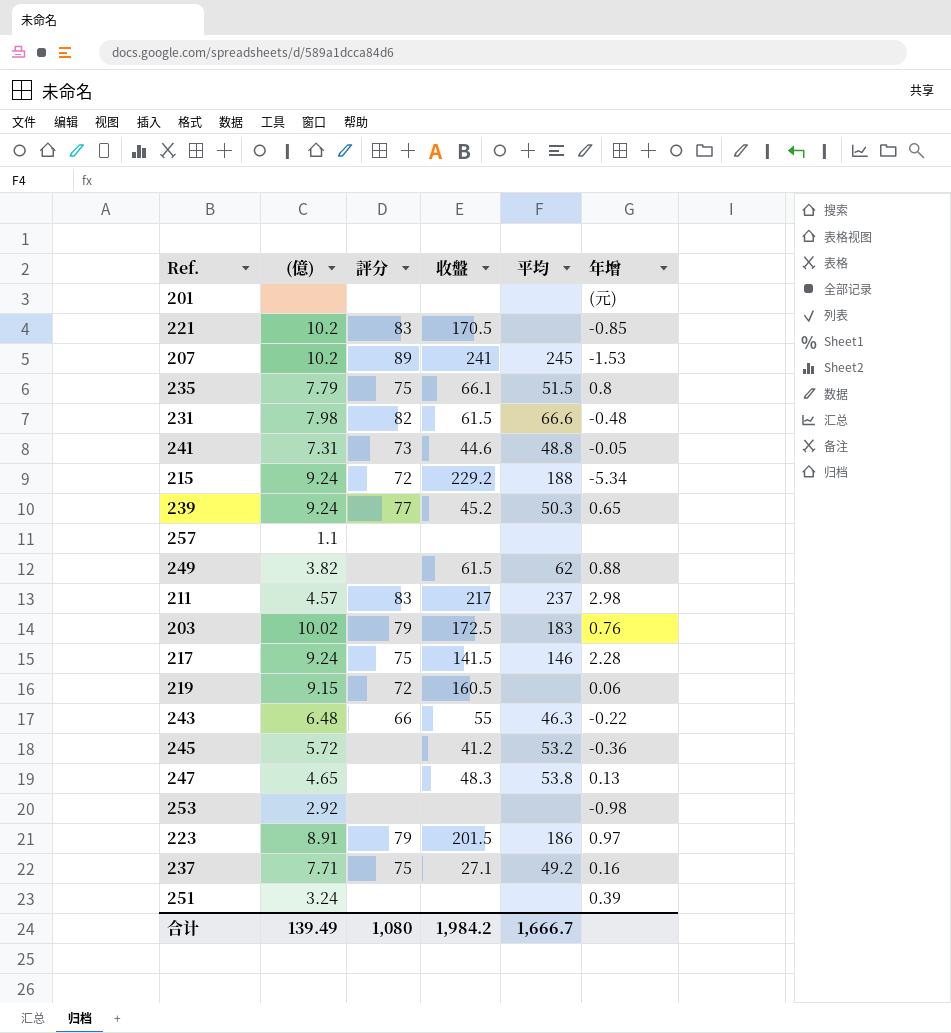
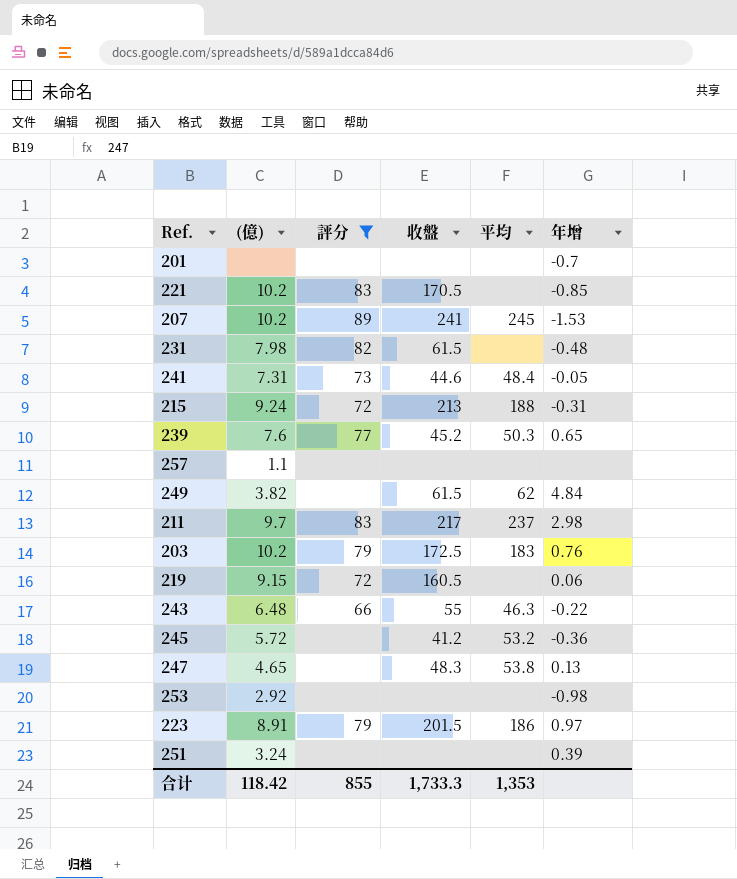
filter: none -> 評分 != 75
201 | 年增: (元) -> -0.7
231 | 平均: 66.6 -> none
241 | 平均: 48.8 -> 48.4
215 | 收盤: 229.2 -> 213
215 | 年增: -5.34 -> -0.31
239 | (億): 9.24 -> 7.6
249 | 年增: 0.88 -> 4.84
211 | (億): 4.57 -> 9.7
203 | (億): 10.02 -> 10.2
合计 | (億): 139.49 -> 118.42
合计 | 評分: 1,080 -> 855
合计 | 收盤: 1,984.2 -> 1,733.3
合计 | 平均: 1,666.7 -> 1,353

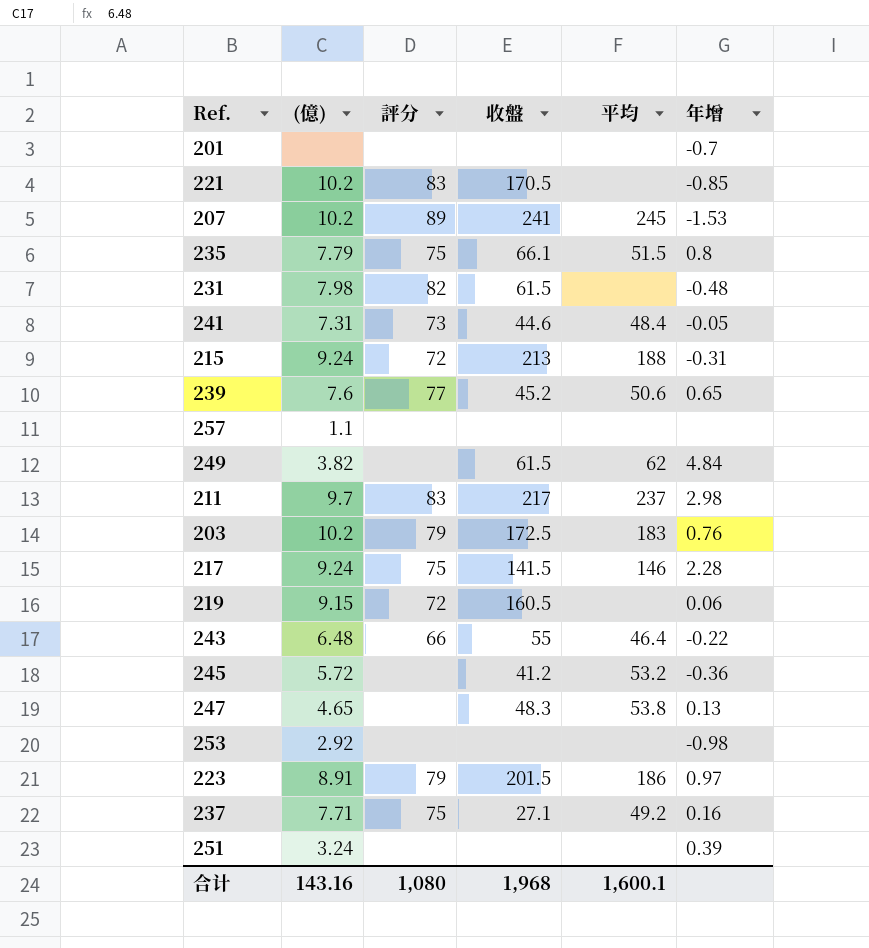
filter: 評分 != 75 -> none
239 | 平均: 50.3 -> 50.6
243 | 平均: 46.3 -> 46.4
合计 | (億): 118.42 -> 143.16
合计 | 評分: 855 -> 1,080
合计 | 收盤: 1,733.3 -> 1,968
合计 | 平均: 1,353 -> 1,600.1

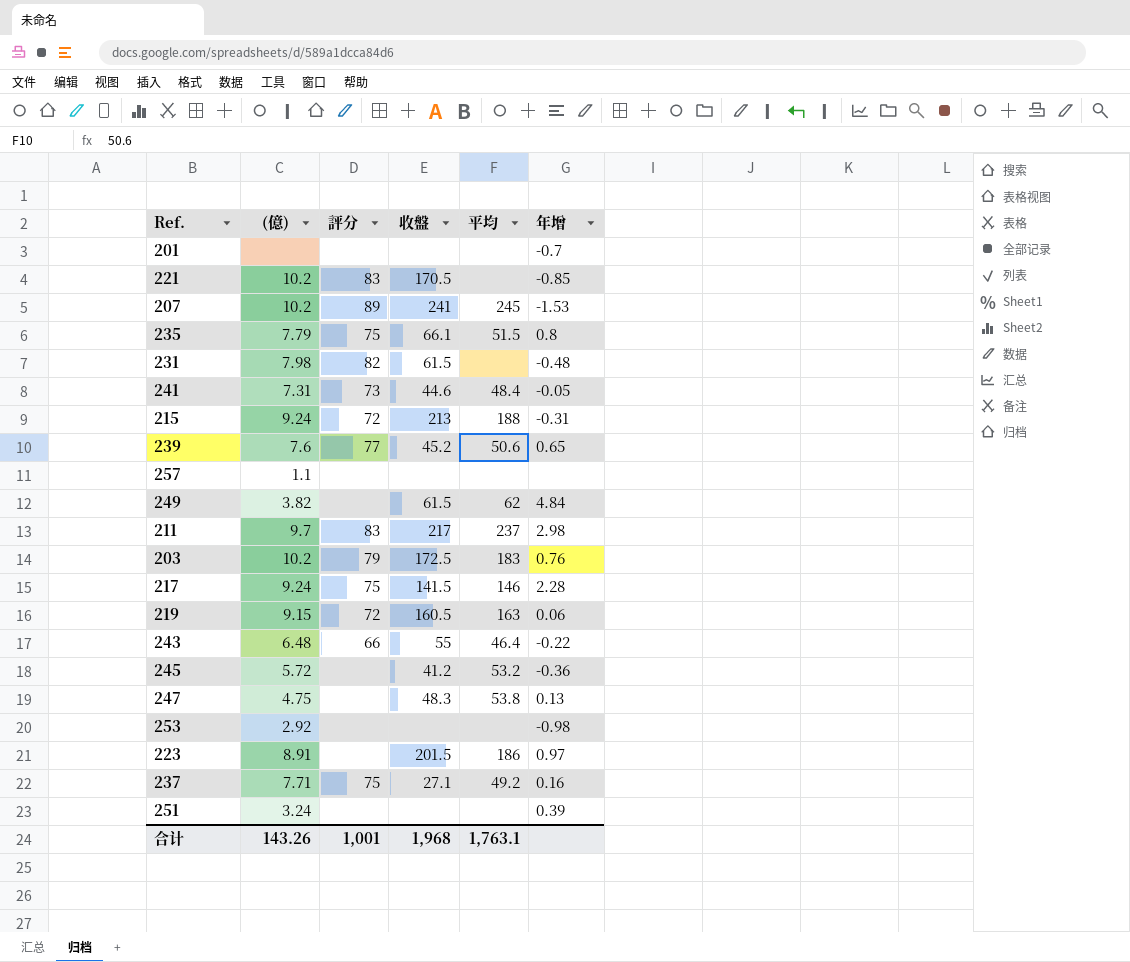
219 | 平均: none -> 163
247 | (億): 4.65 -> 4.75
223 | 評分: 79 -> none
合计 | (億): 143.16 -> 143.26
合计 | 評分: 1,080 -> 1,001
合计 | 平均: 1,600.1 -> 1,763.1

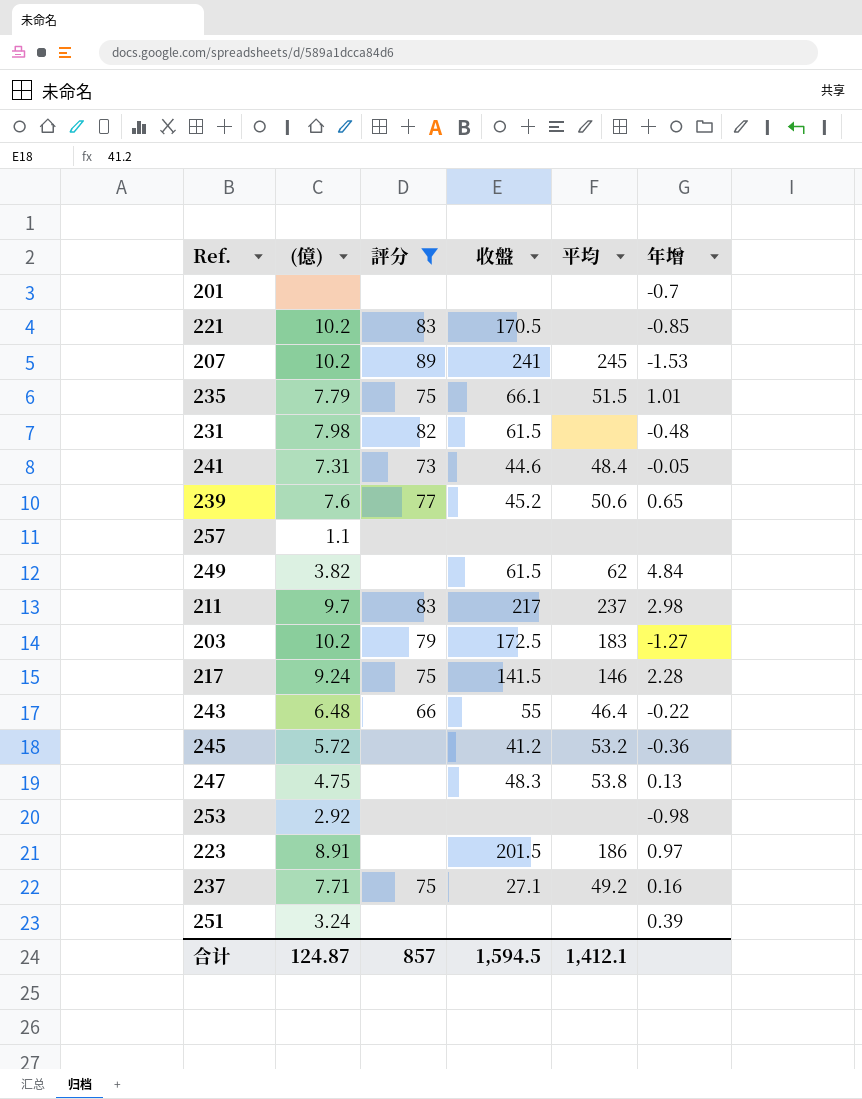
filter: none -> 評分 != 72
235 | 年增: 0.8 -> 1.01
203 | 年增: 0.76 -> -1.27
合计 | (億): 143.26 -> 124.87
合计 | 評分: 1,001 -> 857
合计 | 收盤: 1,968 -> 1,594.5
合计 | 平均: 1,763.1 -> 1,412.1

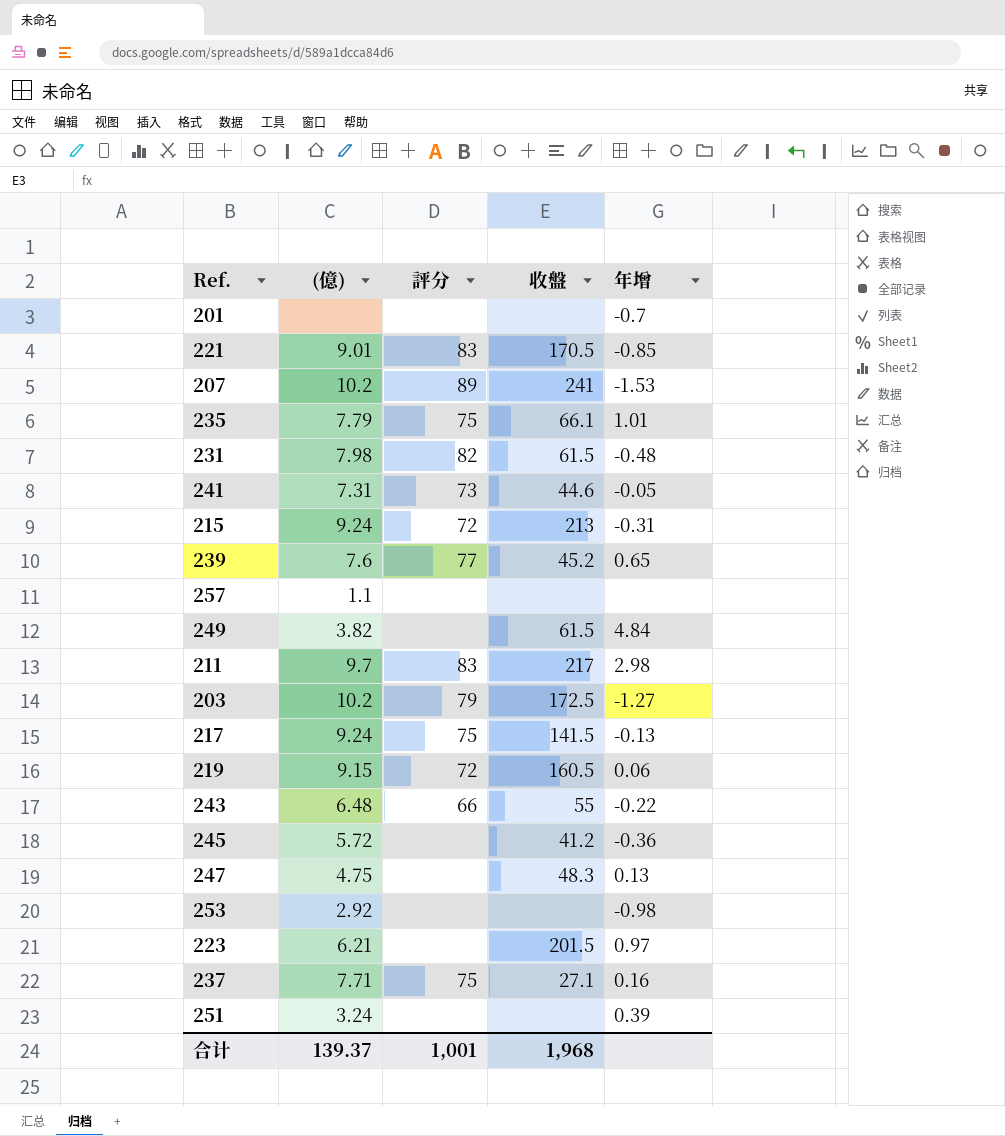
filter: 評分 != 72 -> none
column 平均 | position: 5 -> none
221 | (億): 10.2 -> 9.01
217 | 年增: 2.28 -> -0.13
223 | (億): 8.91 -> 6.21
合计 | (億): 124.87 -> 139.37
合计 | 評分: 857 -> 1,001
合计 | 收盤: 1,594.5 -> 1,968

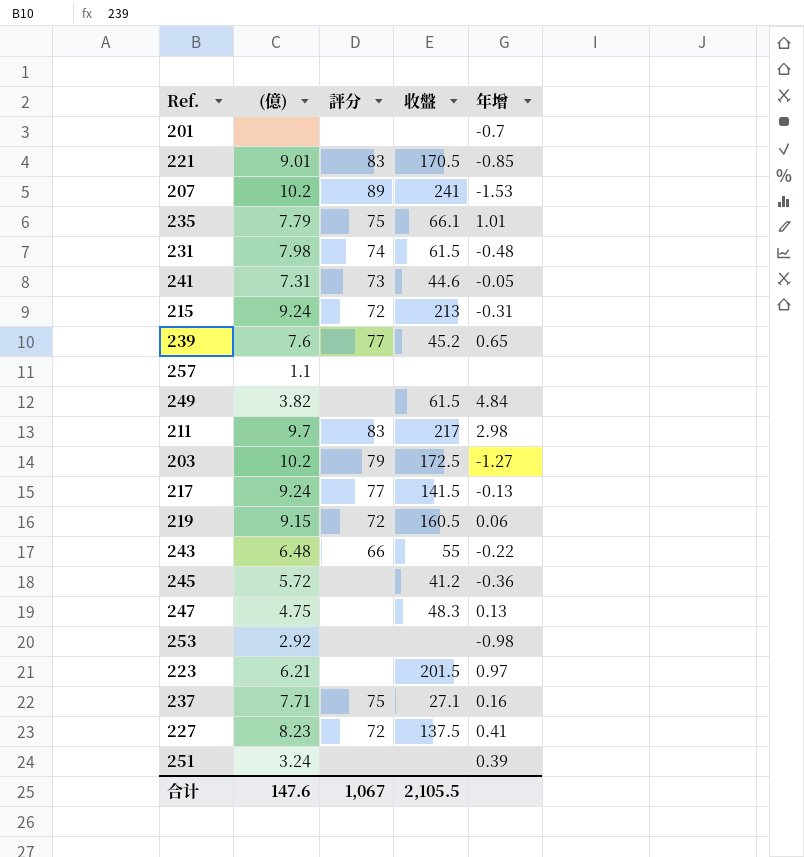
231 | 評分: 82 -> 74
217 | 評分: 75 -> 77
row 227: none -> 8.23 | 72 | 137.5 | 0.41
合计 | (億): 139.37 -> 147.6
合计 | 評分: 1,001 -> 1,067
合计 | 收盤: 1,968 -> 2,105.5

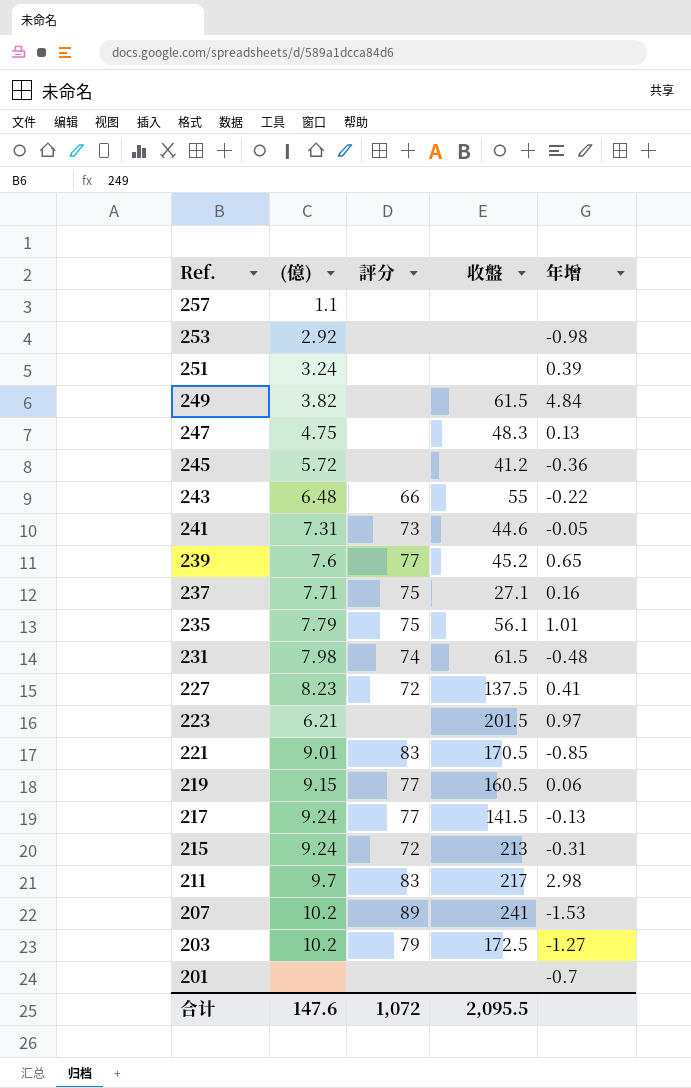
row order: none -> Ref. descending
235 | 收盤: 66.1 -> 56.1
219 | 評分: 72 -> 77
合计 | 評分: 1,067 -> 1,072
合计 | 收盤: 2,105.5 -> 2,095.5

